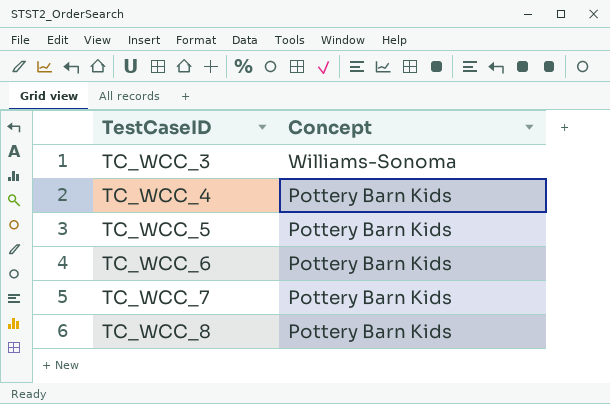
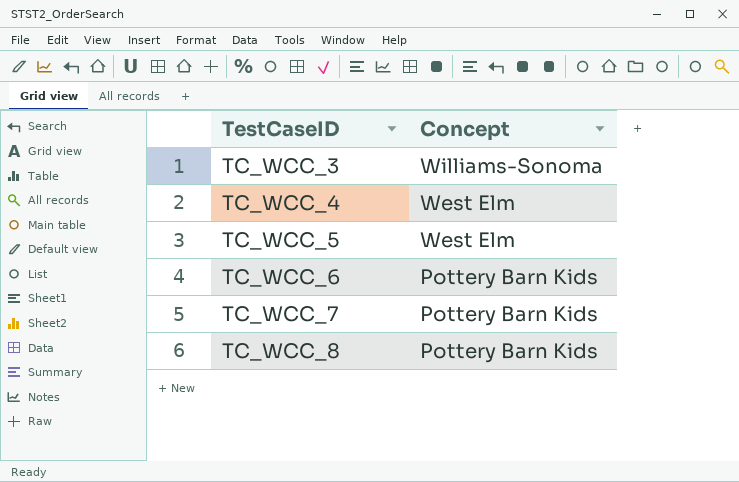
TC_WCC_4 | Concept: Pottery Barn Kids -> West Elm
TC_WCC_5 | Concept: Pottery Barn Kids -> West Elm

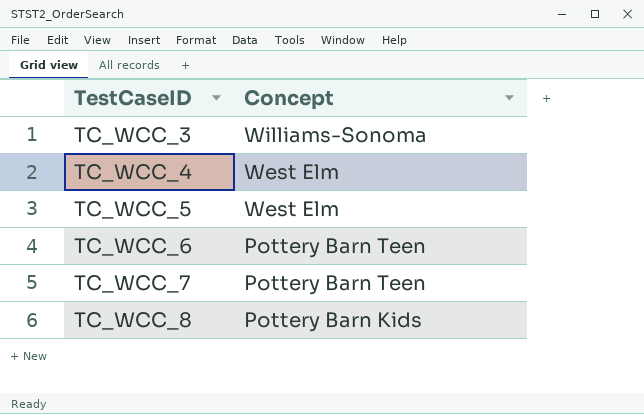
TC_WCC_6 | Concept: Pottery Barn Kids -> Pottery Barn Teen
TC_WCC_7 | Concept: Pottery Barn Kids -> Pottery Barn Teen

